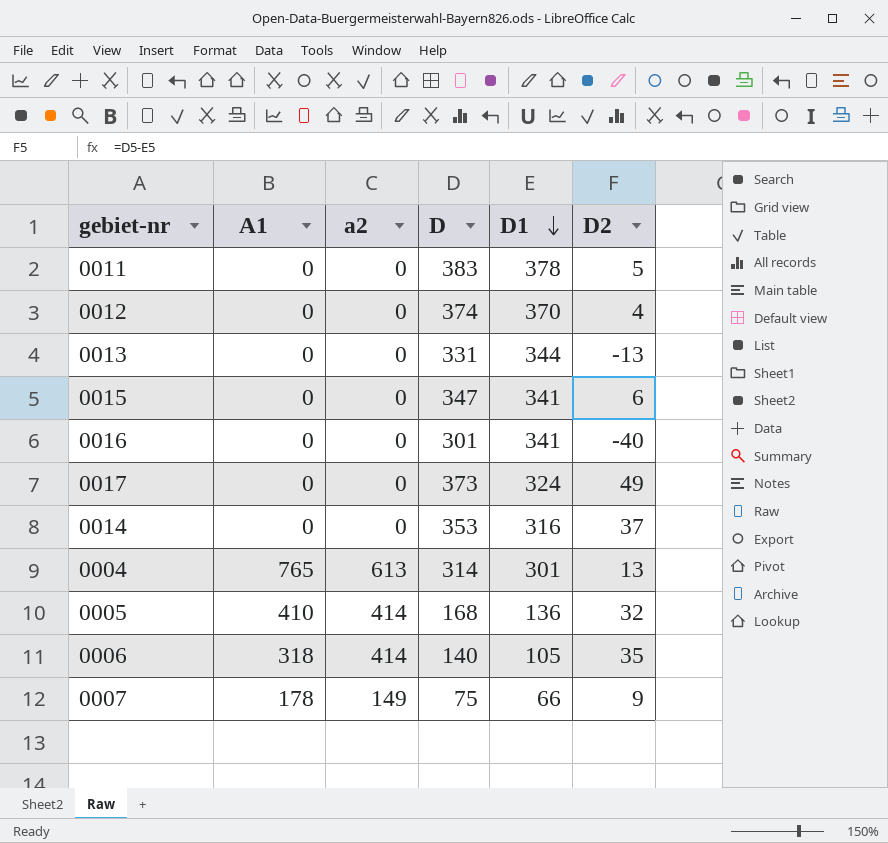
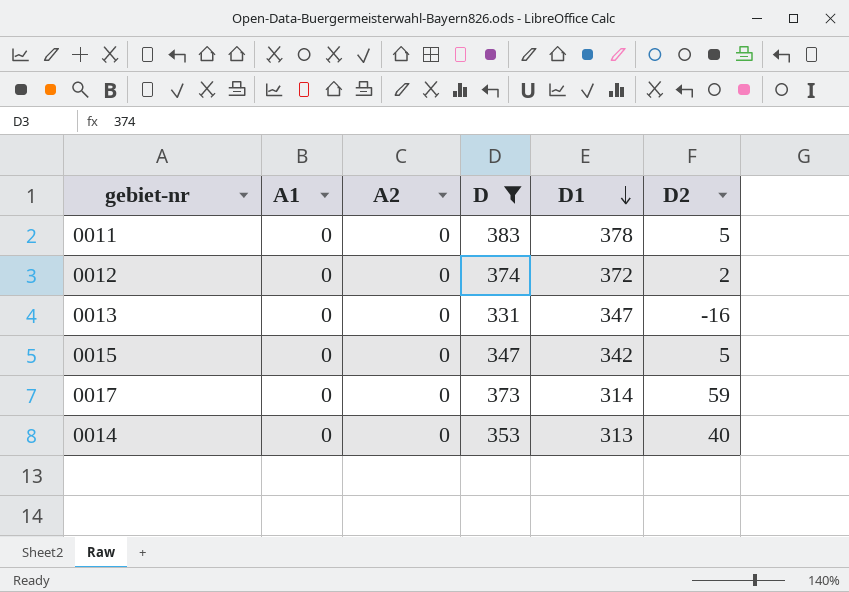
filter: none -> D >= 331
column name: a2 -> A2
0012 | D1: 370 -> 372
0012 | D2: 4 -> 2
0013 | D1: 344 -> 347
0013 | D2: -13 -> -16
0015 | D1: 341 -> 342
0015 | D2: 6 -> 5
0017 | D1: 324 -> 314
0017 | D2: 49 -> 59
0014 | D1: 316 -> 313
0014 | D2: 37 -> 40

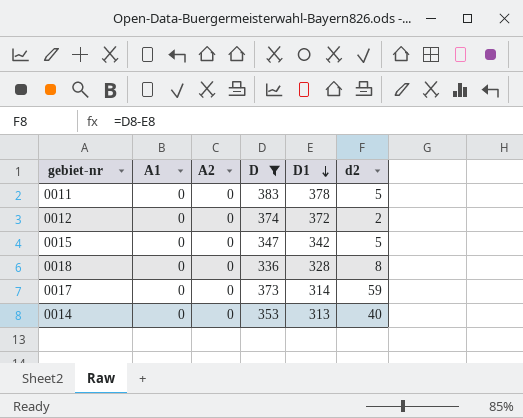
column name: D2 -> d2
row 0013: 0 | 0 | 331 | 347 | -16 -> none
row 0018: none -> 0 | 0 | 336 | 328 | 8

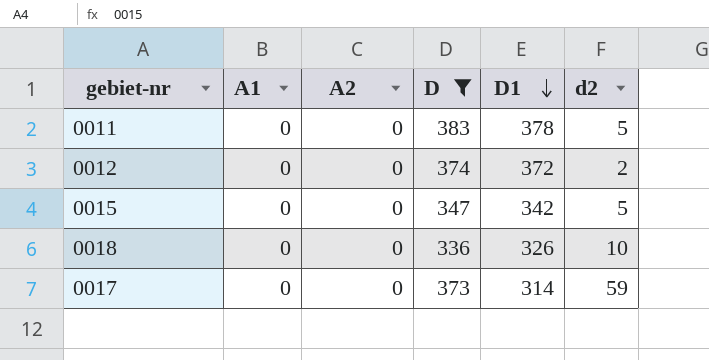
row 0014: 0 | 0 | 353 | 313 | 40 -> none
0018 | D1: 328 -> 326
0018 | d2: 8 -> 10

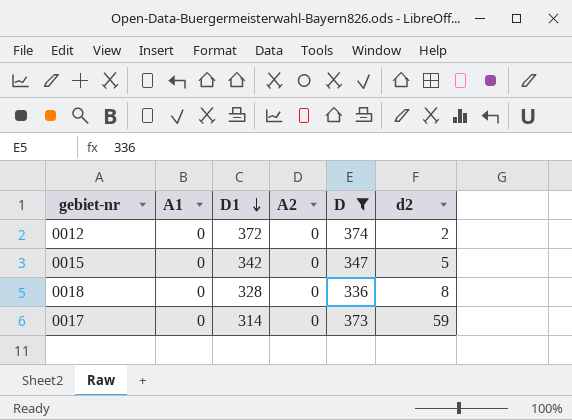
column D1 | position: 5 -> 3
row 0011: 0 | 0 | 383 | 378 | 5 -> none
0018 | D1: 326 -> 328
0018 | d2: 10 -> 8

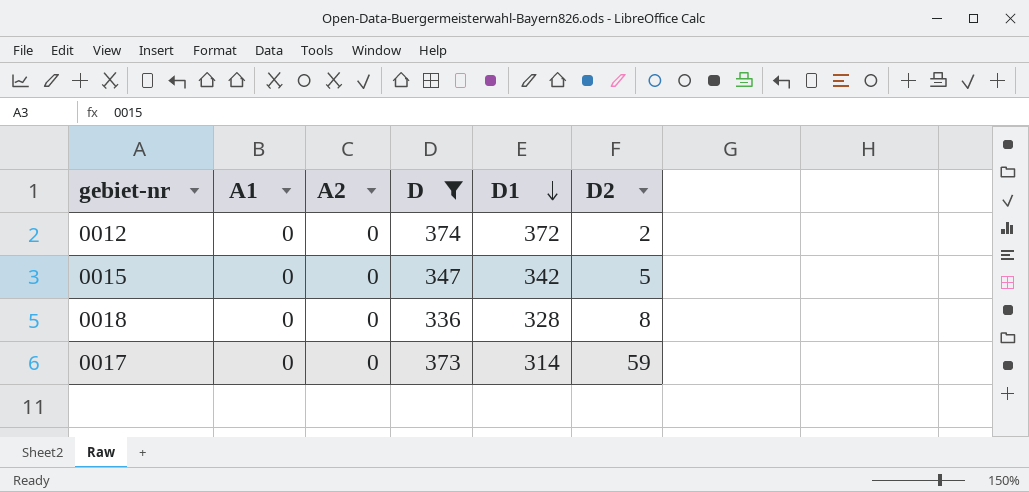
column D1 | position: 3 -> 5
column name: d2 -> D2

